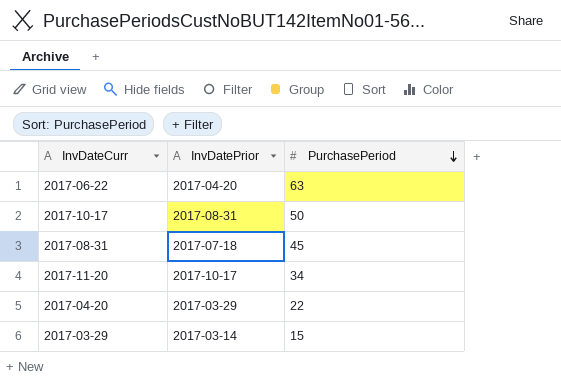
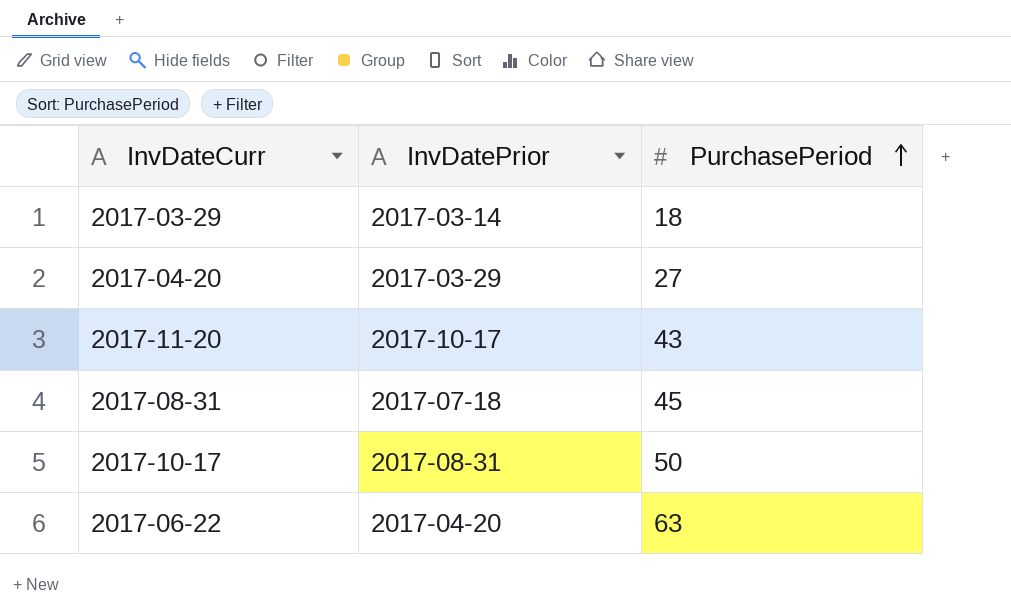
row order: PurchasePeriod descending -> PurchasePeriod ascending
2017-03-29 | PurchasePeriod: 15 -> 18
2017-04-20 | PurchasePeriod: 22 -> 27
2017-11-20 | PurchasePeriod: 34 -> 43

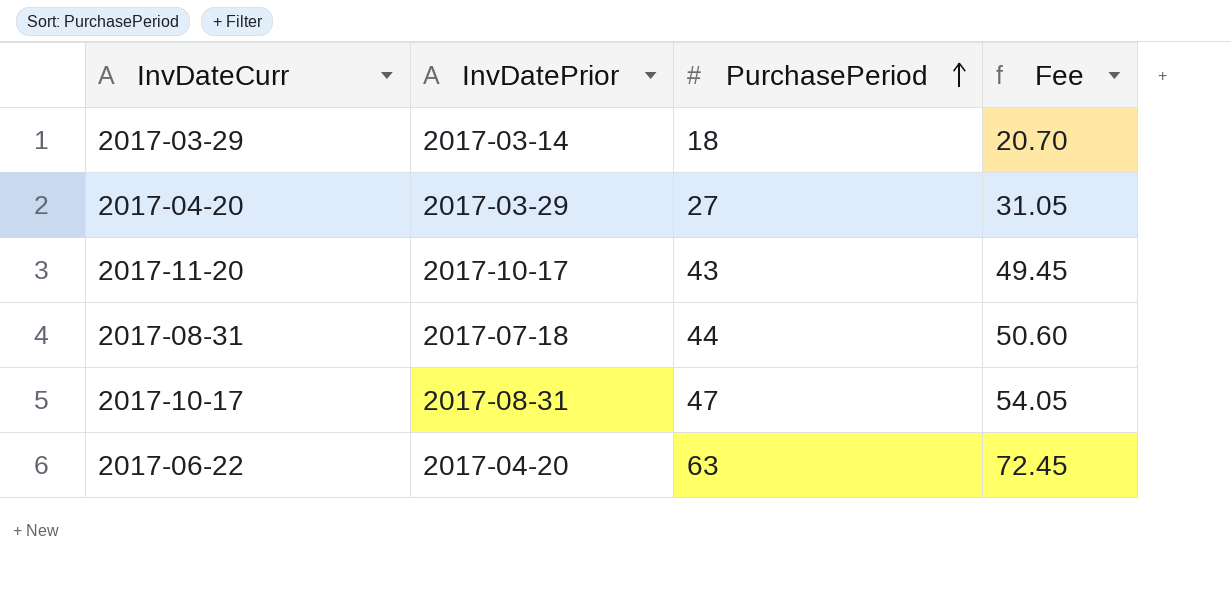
column Fee | formula: none -> [PurchasePeriod] * 1.15
2017-08-31 | PurchasePeriod: 45 -> 44
2017-10-17 | PurchasePeriod: 50 -> 47

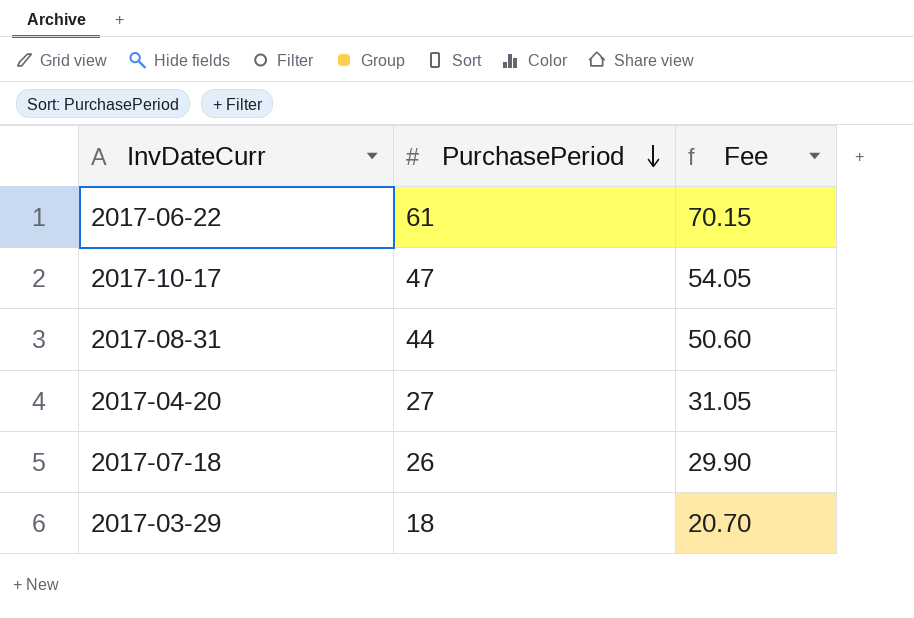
row order: PurchasePeriod ascending -> PurchasePeriod descending
column InvDatePrior | position: 2 -> none
row 2017-11-20: 2017-10-17 | 43 | 49.45 -> none
2017-06-22 | PurchasePeriod: 63 -> 61
2017-06-22 | Fee: 72.45 -> 70.15
row 2017-07-18: none -> 26 | 29.90

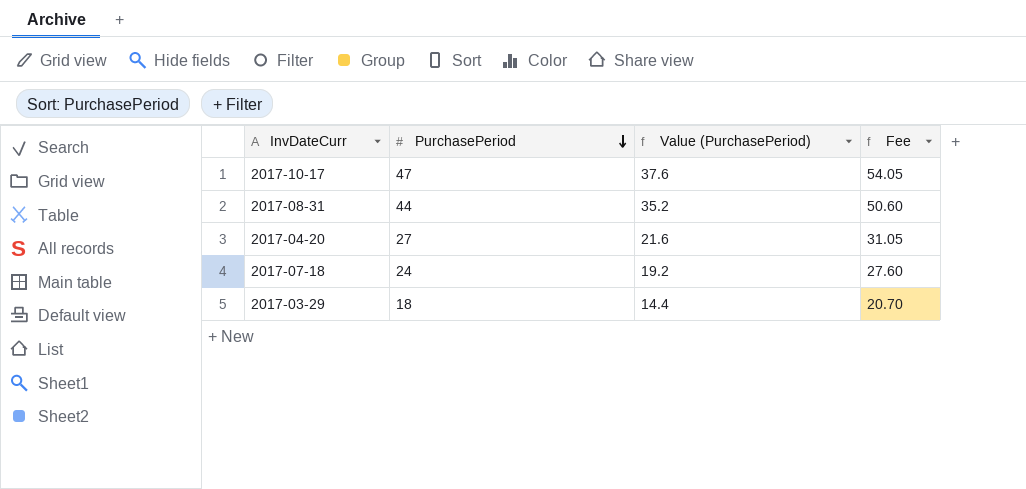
column Value (PurchasePeriod) | formula: none -> [PurchasePeriod] * 0.8
row 2017-06-22: 61 | 70.15 -> none
2017-07-18 | PurchasePeriod: 26 -> 24
2017-07-18 | Fee: 29.90 -> 27.60

